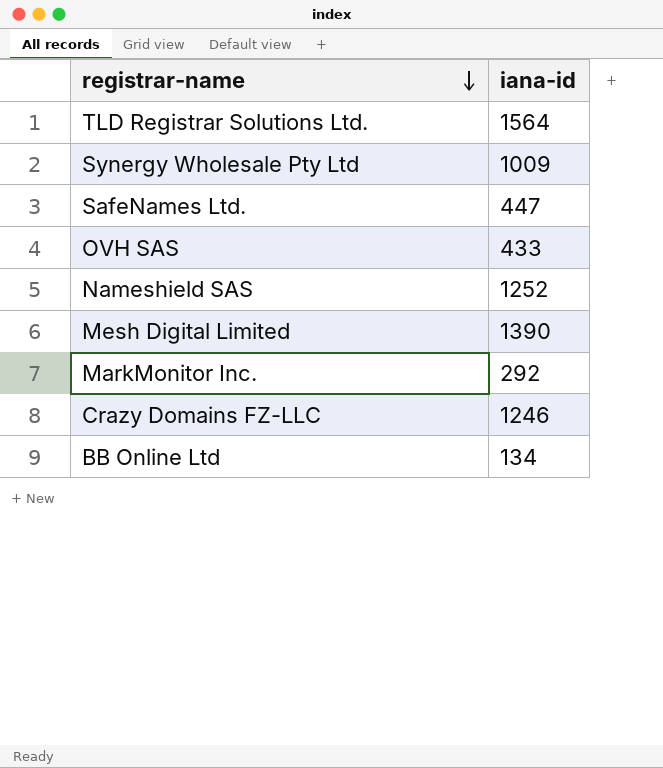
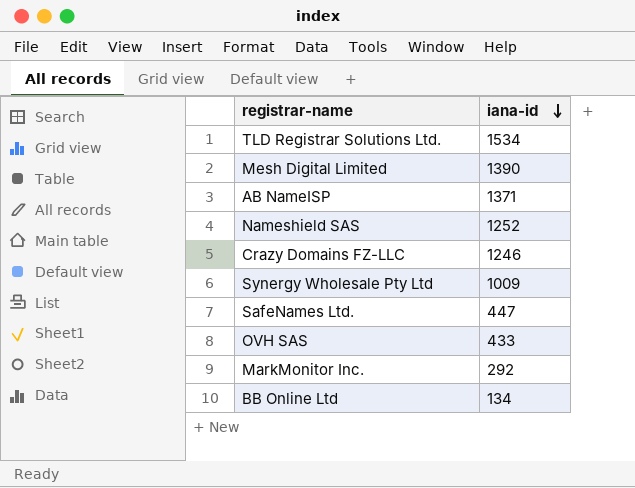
row order: registrar-name descending -> iana-id descending
TLD Registrar Solutions Ltd. | iana-id: 1564 -> 1534
row AB NameISP: none -> 1371

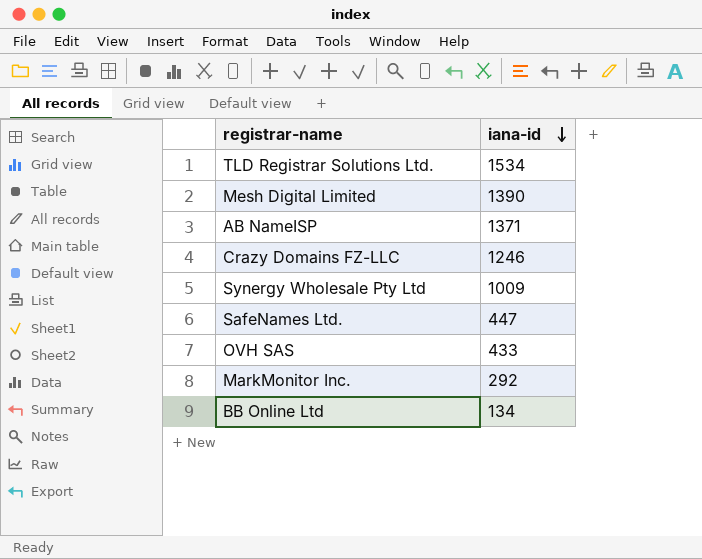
row Nameshield SAS: 1252 -> none

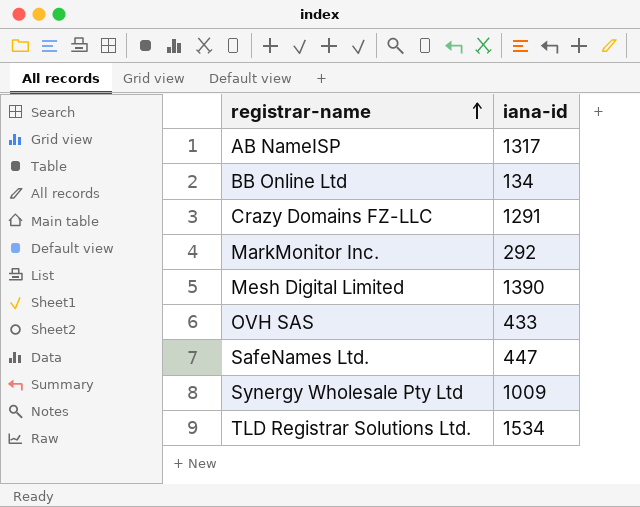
row order: iana-id descending -> registrar-name ascending
AB NameISP | iana-id: 1371 -> 1317
Crazy Domains FZ-LLC | iana-id: 1246 -> 1291

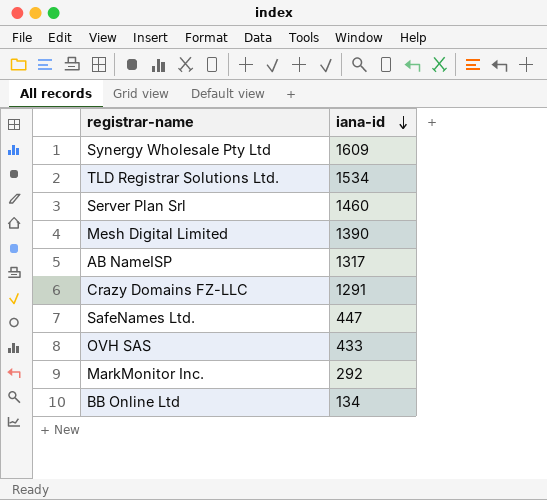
row order: registrar-name ascending -> iana-id descending
Synergy Wholesale Pty Ltd | iana-id: 1009 -> 1609
row Server Plan Srl: none -> 1460

